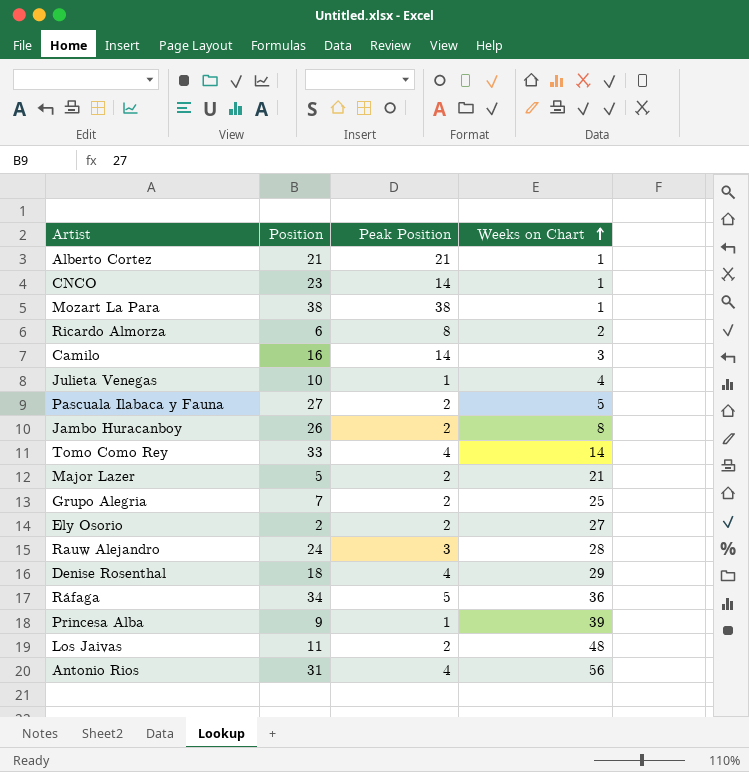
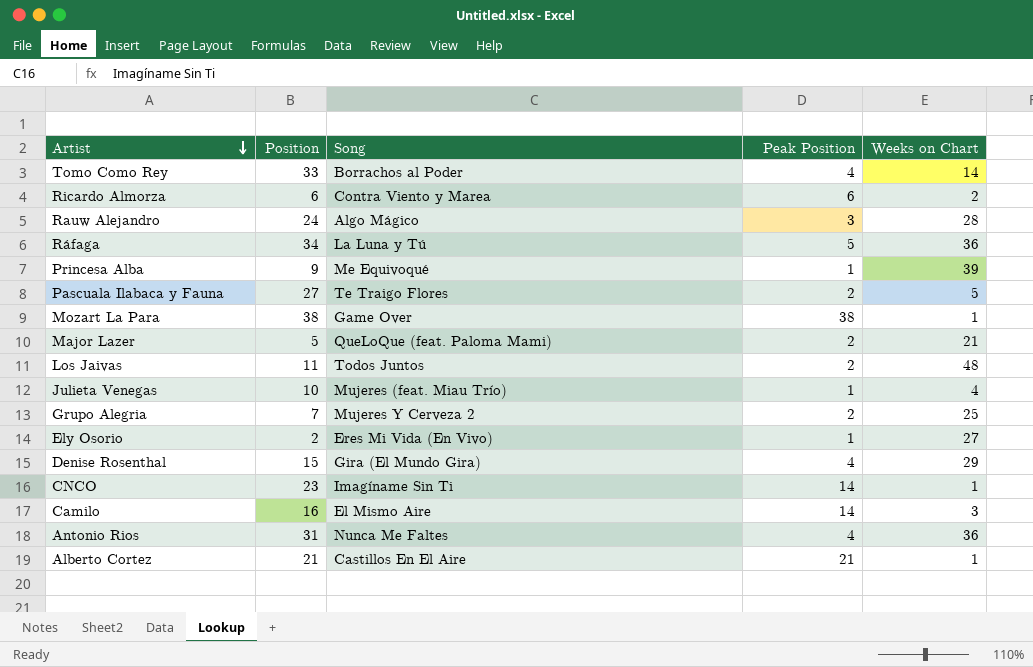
row order: Weeks on Chart ascending -> Artist descending
column Song | position: none -> 3
row Jambo Huracanboy: 26 | 2 | 8 -> none
Ricardo Almorza | Peak Position: 8 -> 6
Ely Osorio | Peak Position: 2 -> 1
Denise Rosenthal | Position: 18 -> 15
Antonio Rios | Weeks on Chart: 56 -> 36

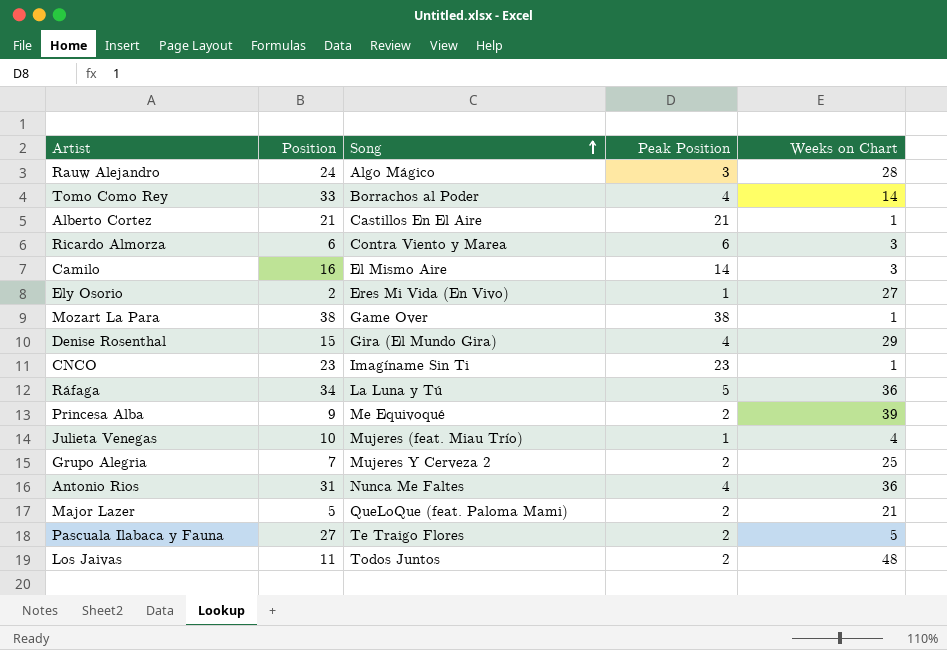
row order: Artist descending -> Song ascending
Ricardo Almorza | Weeks on Chart: 2 -> 3
CNCO | Peak Position: 14 -> 23
Princesa Alba | Peak Position: 1 -> 2

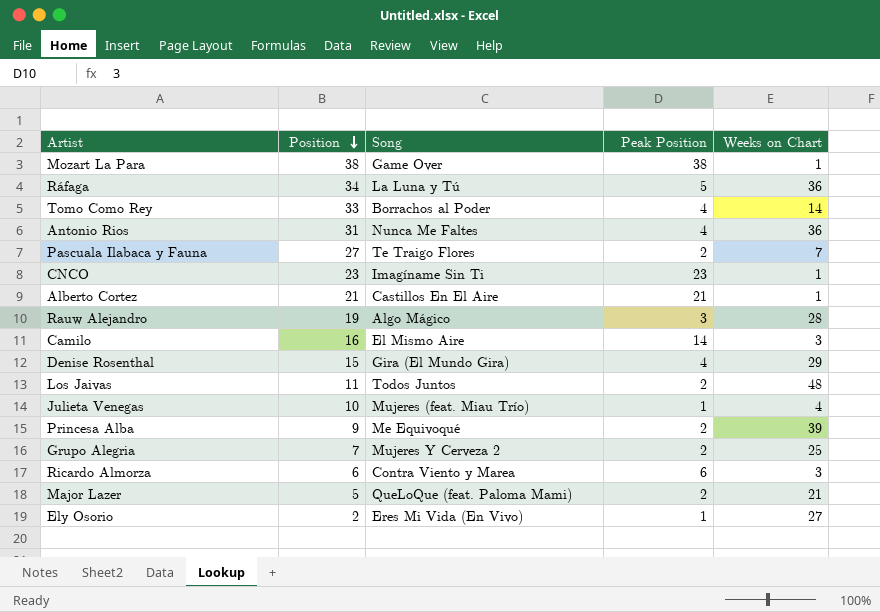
row order: Song ascending -> Position descending
Pascuala Ilabaca y Fauna | Weeks on Chart: 5 -> 7
Rauw Alejandro | Position: 24 -> 19

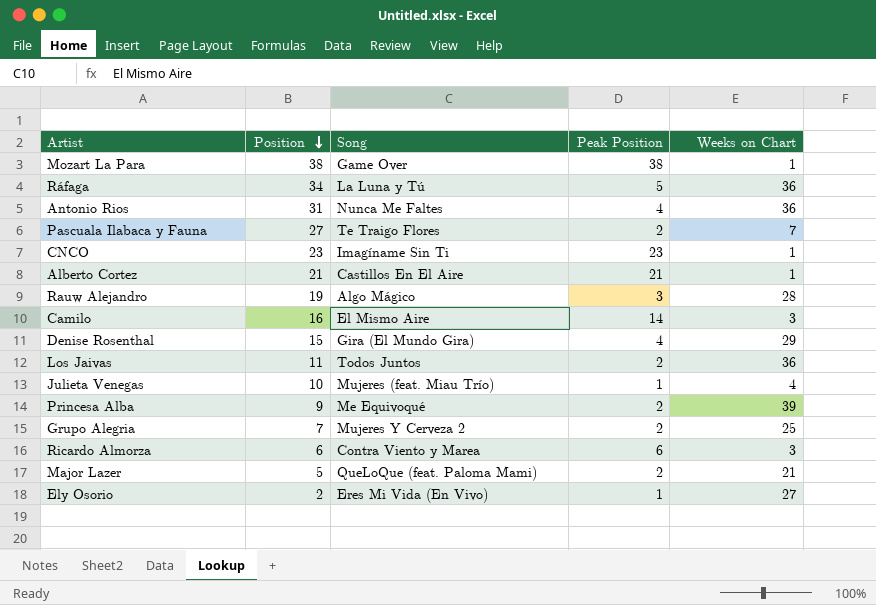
row Tomo Como Rey: 33 | Borrachos al Poder | 4 | 14 -> none
Los Jaivas | Weeks on Chart: 48 -> 36

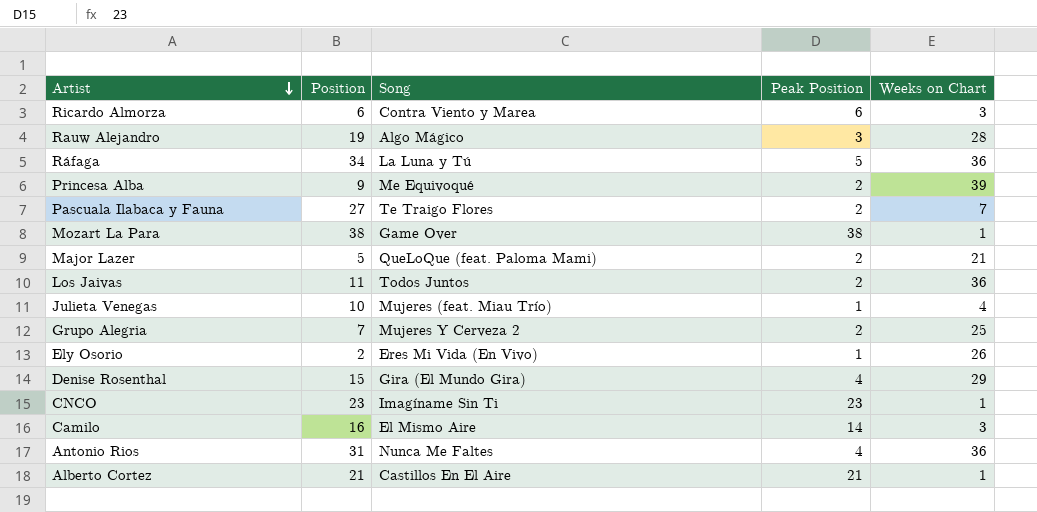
row order: Position descending -> Artist descending
Ely Osorio | Weeks on Chart: 27 -> 26

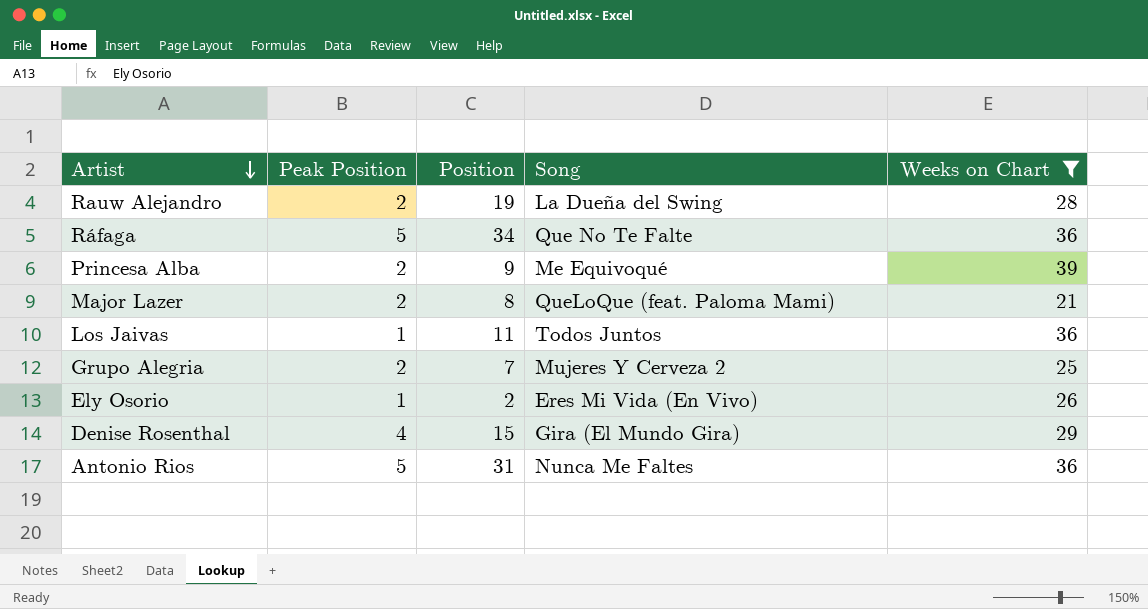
filter: none -> Weeks on Chart >= 21
column Peak Position | position: 4 -> 2
Rauw Alejandro | Peak Position: 3 -> 2
Rauw Alejandro | Song: Algo Mágico -> La Dueña del Swing
Ráfaga | Song: La Luna y Tú -> Que No Te Falte
Major Lazer | Position: 5 -> 8
Los Jaivas | Peak Position: 2 -> 1
Antonio Rios | Peak Position: 4 -> 5

